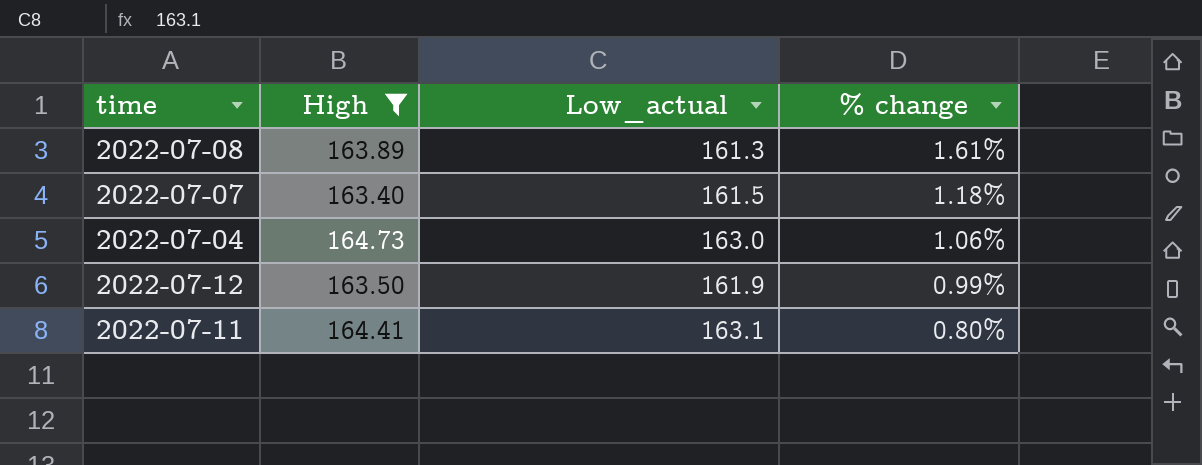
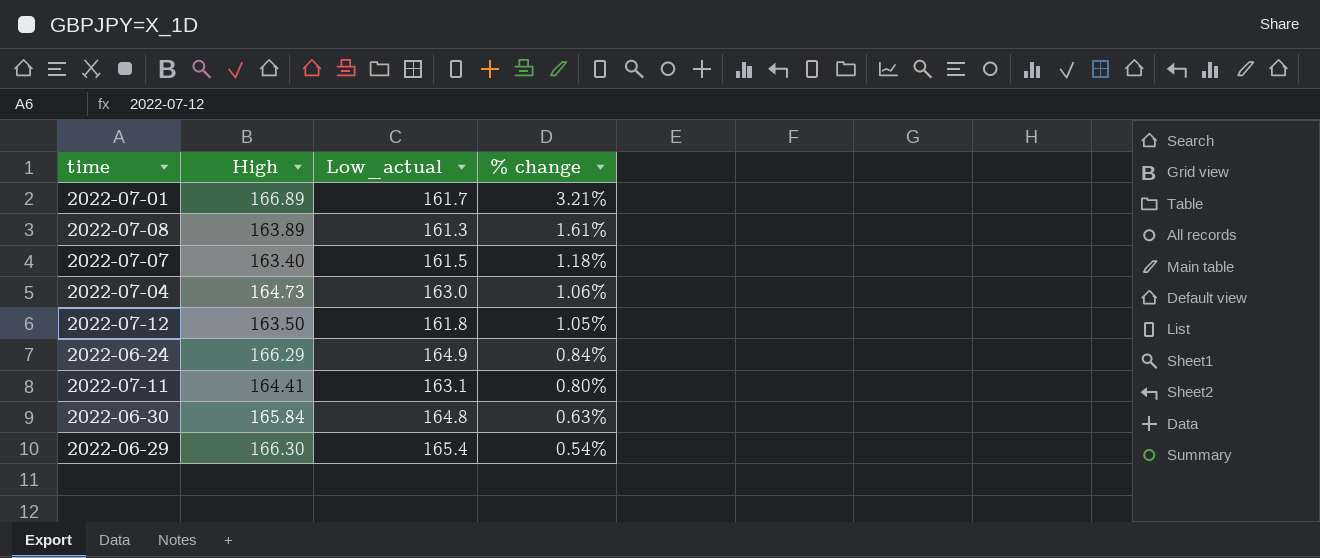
filter: High <= 164.73 -> none
2022-07-12 | Low_actual: 161.9 -> 161.8
2022-07-12 | % change: 0.99% -> 1.05%

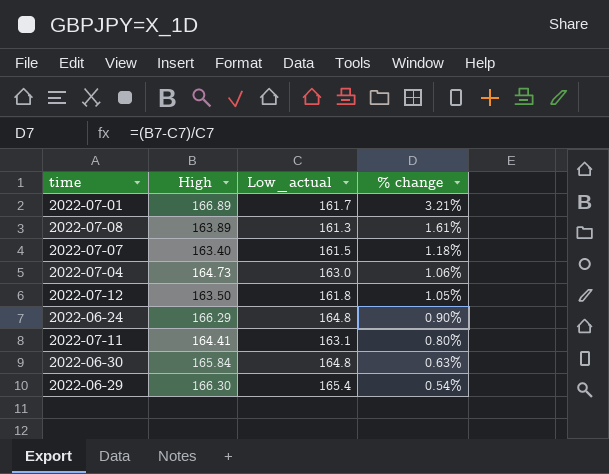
2022-06-24 | Low_actual: 164.9 -> 164.8
2022-06-24 | % change: 0.84% -> 0.90%

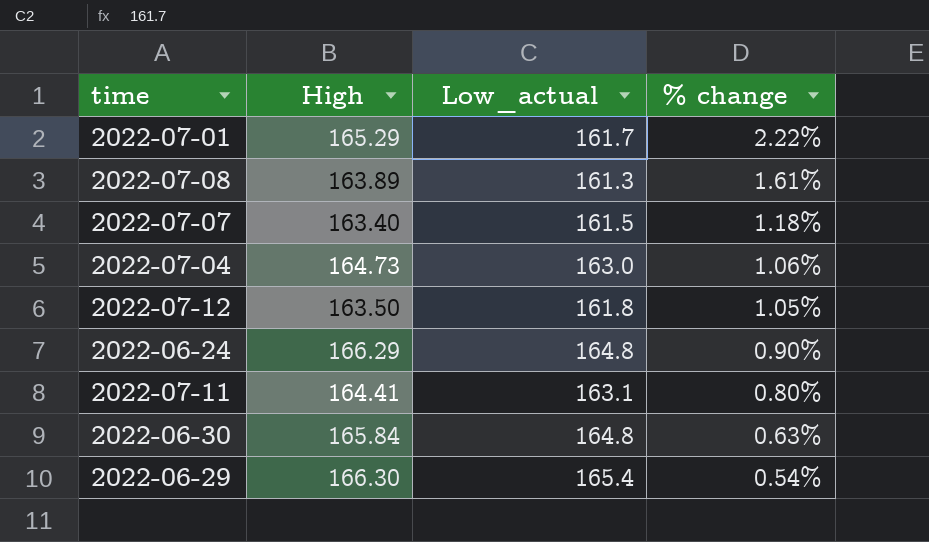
2022-07-01 | High: 166.89 -> 165.29
2022-07-01 | % change: 3.21% -> 2.22%

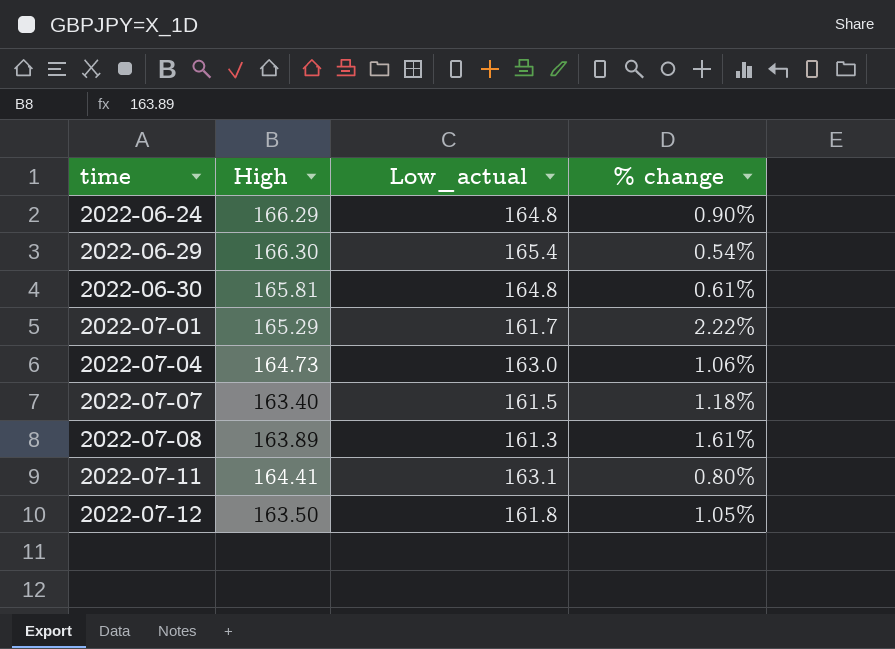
row order: % change descending -> time ascending
2022-06-30 | High: 165.84 -> 165.81
2022-06-30 | % change: 0.63% -> 0.61%

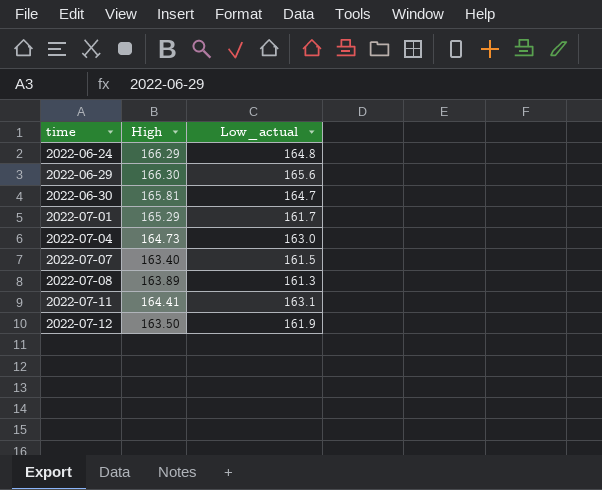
column % change | formula: ([High] - [Low_actual]) / [Low_actual] -> none
2022-06-29 | Low_actual: 165.4 -> 165.6
2022-06-30 | Low_actual: 164.8 -> 164.7
2022-07-12 | Low_actual: 161.8 -> 161.9

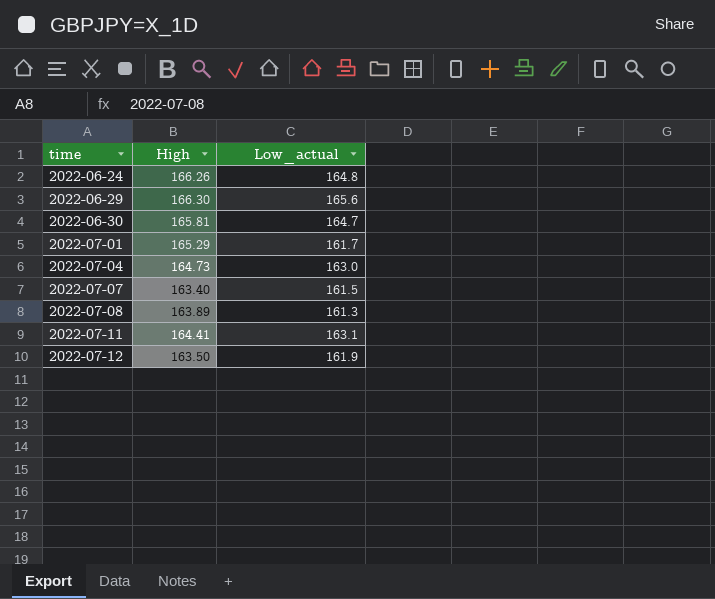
2022-06-24 | High: 166.29 -> 166.26

